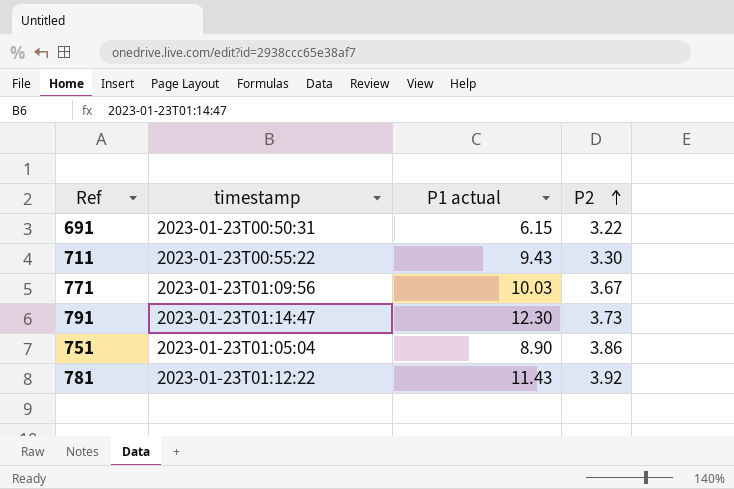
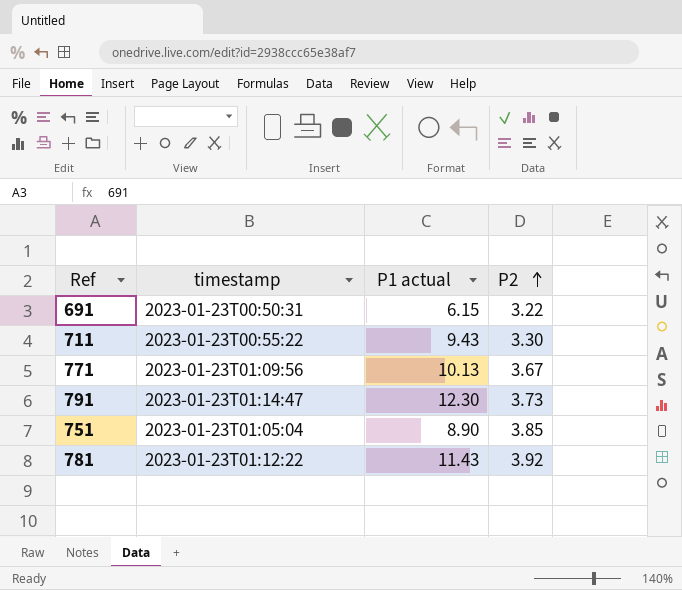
771 | P1 actual: 10.03 -> 10.13
751 | P2: 3.86 -> 3.85

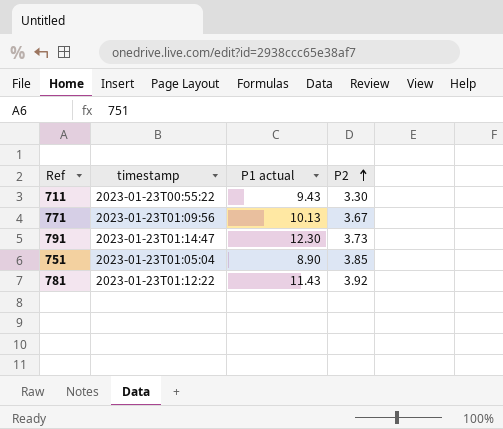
row 691: 2023-01-23T00:50:31 | 6.15 | 3.22 -> none

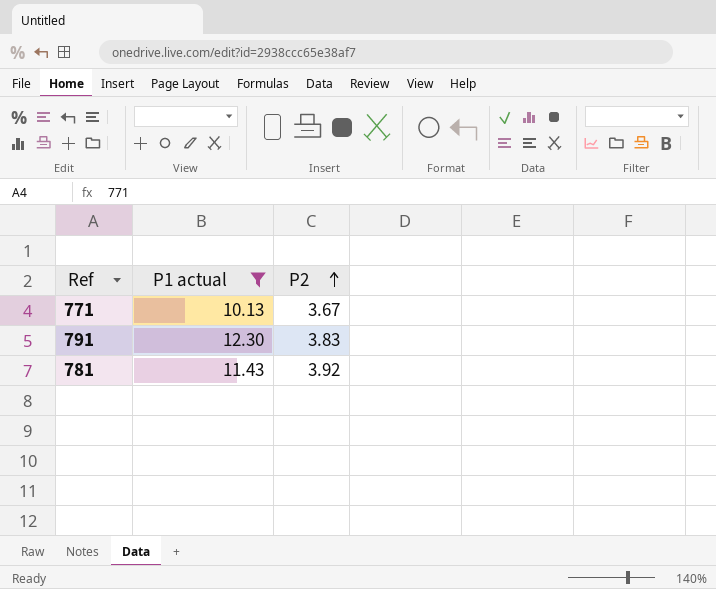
filter: none -> P1 actual >= 10.13
column timestamp | position: 2 -> none
791 | P2: 3.73 -> 3.83

